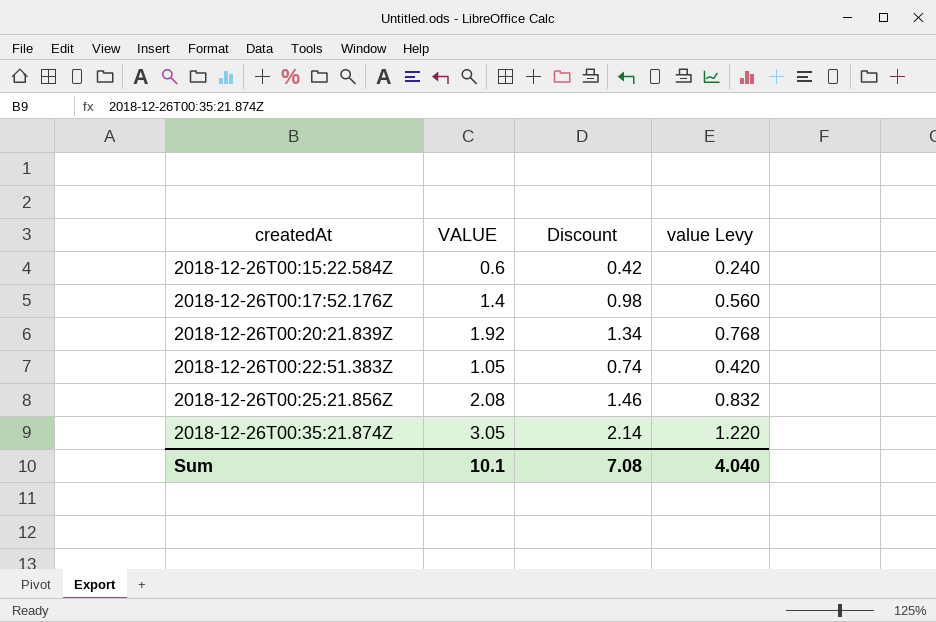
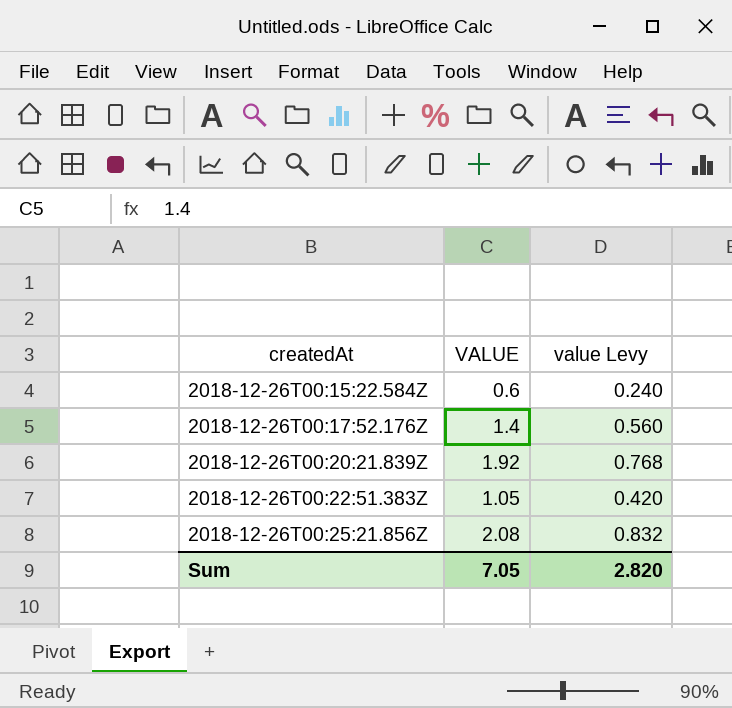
column Discount | formula: [VALUE] * 0.7 -> none
row 2018-12-26T00:35:21.874Z: 3.05 | 2.14 | 1.220 -> none
Sum | VALUE: 10.1 -> 7.05
Sum | value Levy: 4.040 -> 2.820

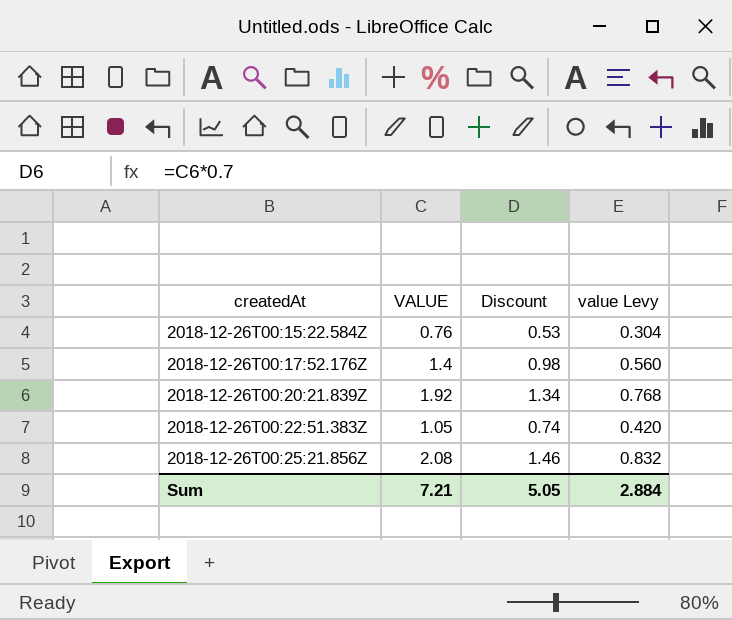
column Discount | formula: none -> [VALUE] * 0.7
2018-12-26T00:15:22.584Z | VALUE: 0.6 -> 0.76
2018-12-26T00:15:22.584Z | value Levy: 0.240 -> 0.304
Sum | VALUE: 7.05 -> 7.21
Sum | value Levy: 2.820 -> 2.884

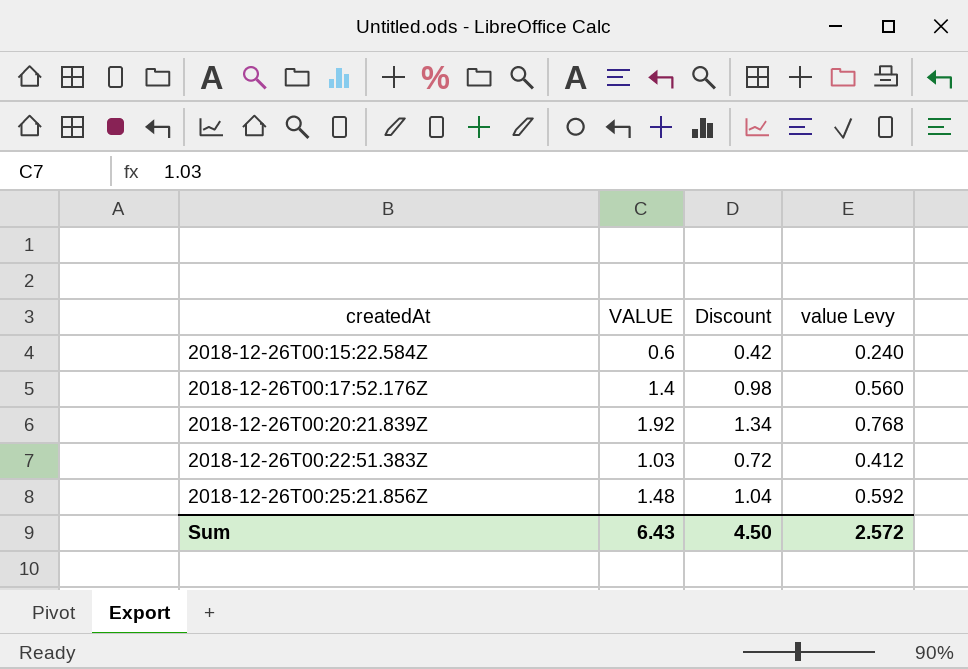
2018-12-26T00:15:22.584Z | VALUE: 0.76 -> 0.6
2018-12-26T00:15:22.584Z | Discount: 0.53 -> 0.42
2018-12-26T00:15:22.584Z | value Levy: 0.304 -> 0.240
2018-12-26T00:22:51.383Z | VALUE: 1.05 -> 1.03
2018-12-26T00:22:51.383Z | Discount: 0.74 -> 0.72
2018-12-26T00:22:51.383Z | value Levy: 0.420 -> 0.412
2018-12-26T00:25:21.856Z | VALUE: 2.08 -> 1.48
2018-12-26T00:25:21.856Z | Discount: 1.46 -> 1.04
2018-12-26T00:25:21.856Z | value Levy: 0.832 -> 0.592
Sum | VALUE: 7.21 -> 6.43
Sum | Discount: 5.05 -> 4.50
Sum | value Levy: 2.884 -> 2.572

